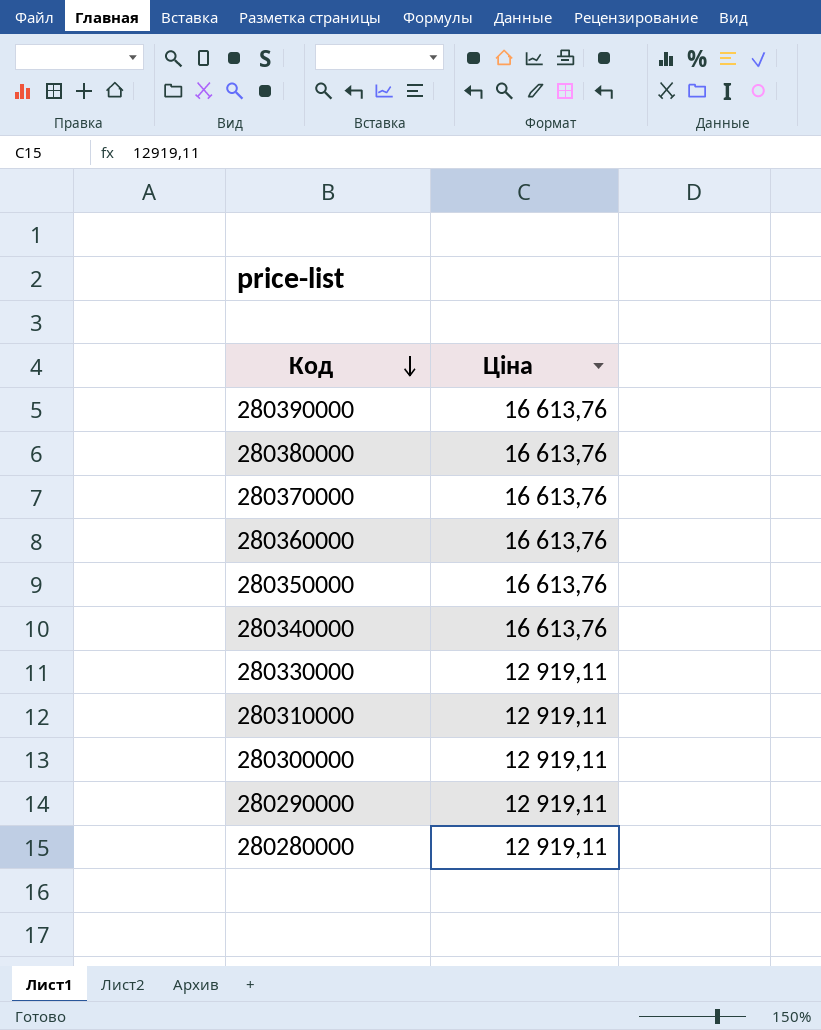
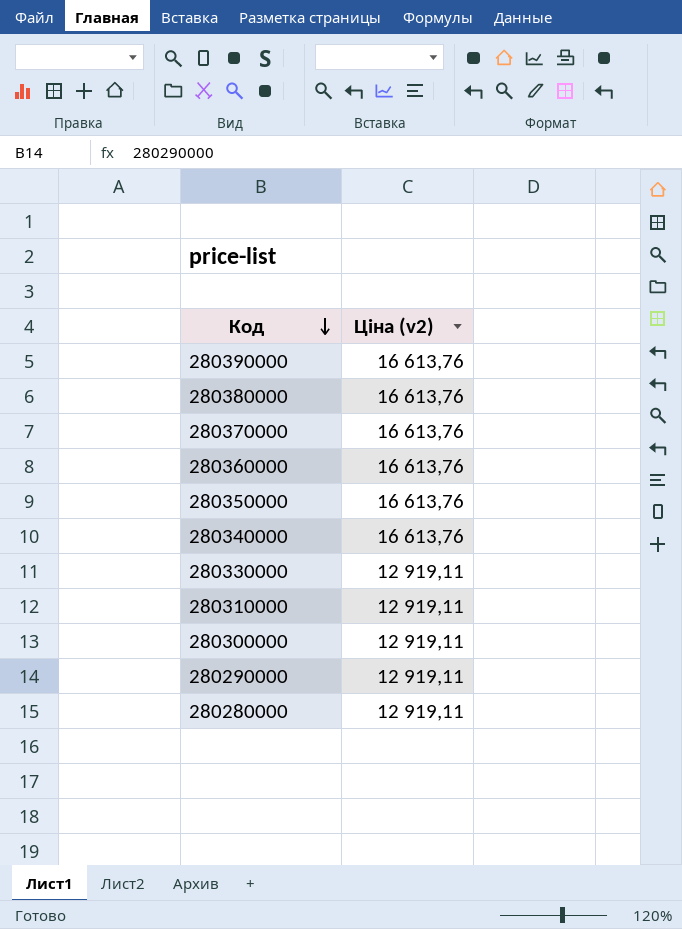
column name: Ціна -> Ціна (v2)

